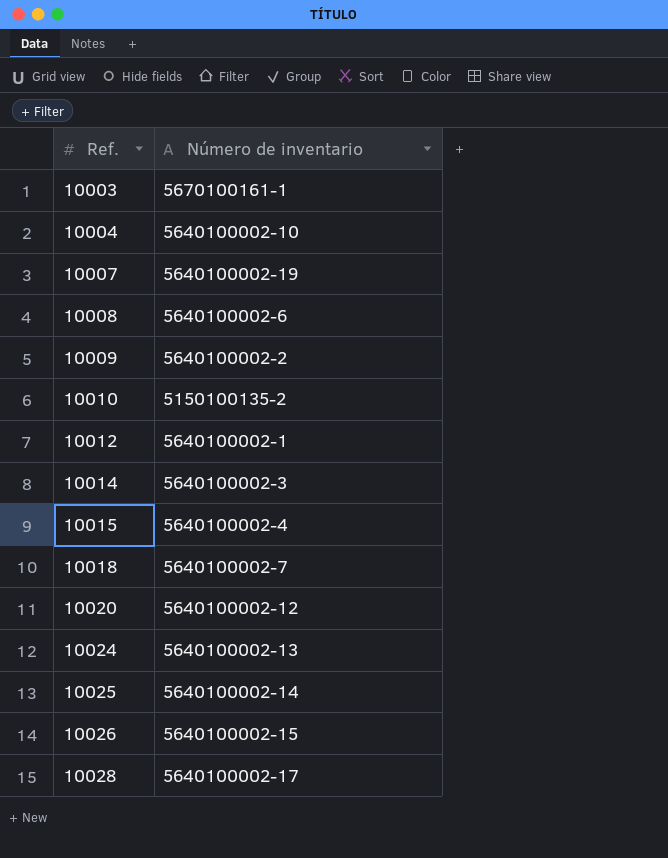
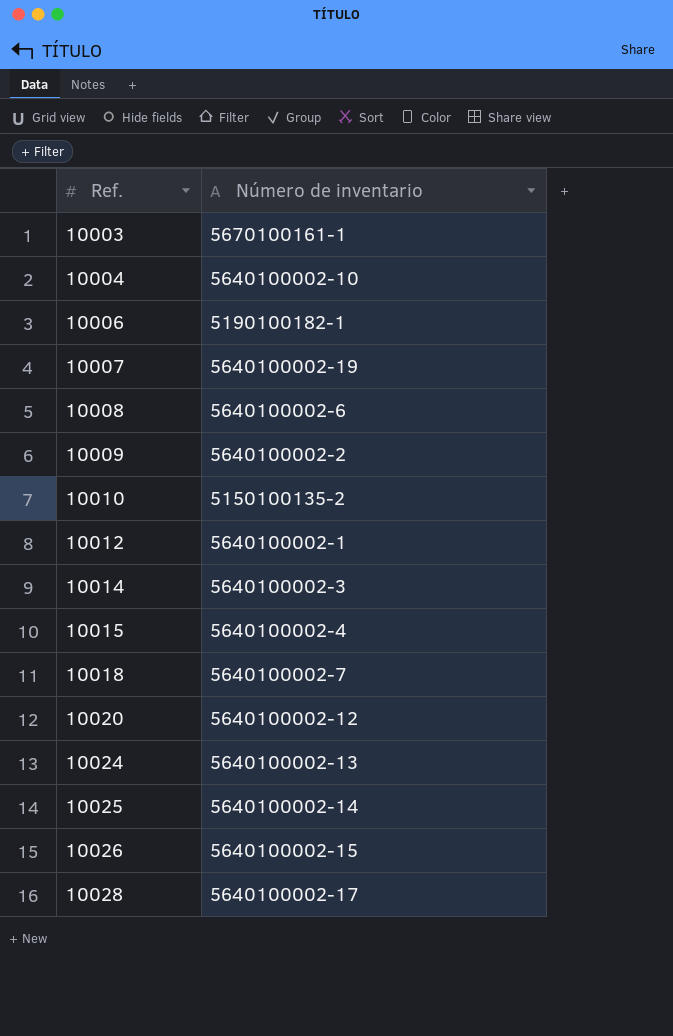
row 10006: none -> 5190100182-1

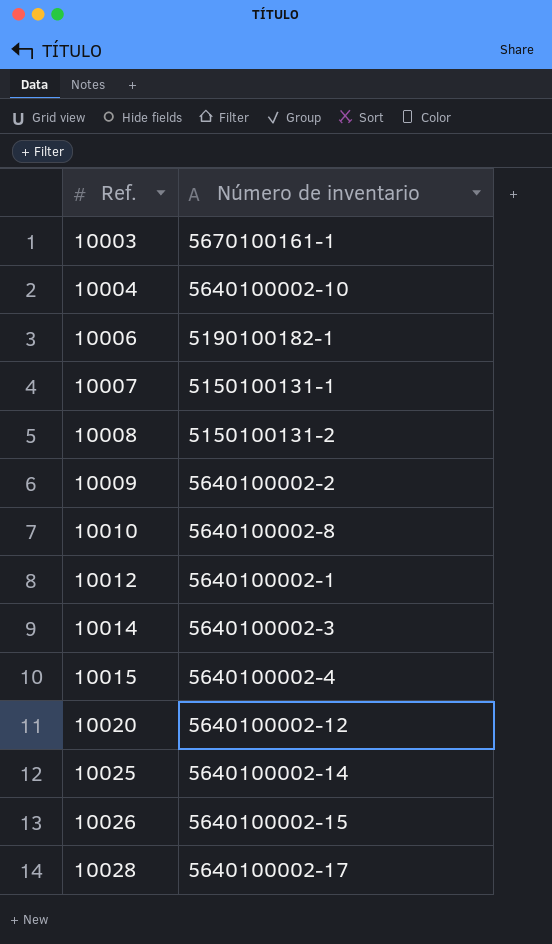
row 10018: 5640100002-7 -> none
row 10024: 5640100002-13 -> none
10007 | Número de inventario: 5640100002-19 -> 5150100131-1
10008 | Número de inventario: 5640100002-6 -> 5150100131-2
10010 | Número de inventario: 5150100135-2 -> 5640100002-8

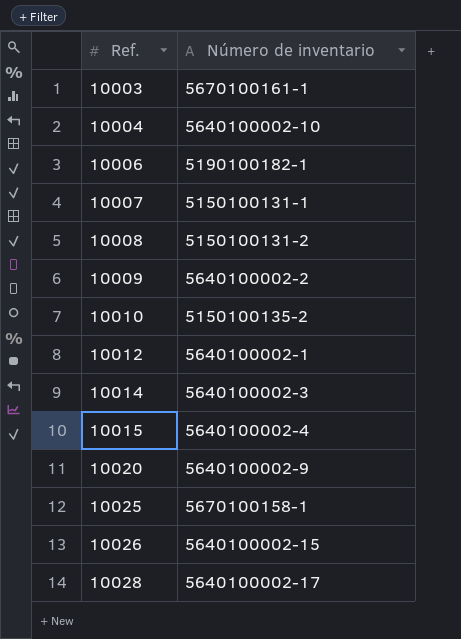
10010 | Número de inventario: 5640100002-8 -> 5150100135-2
10020 | Número de inventario: 5640100002-12 -> 5640100002-9
10025 | Número de inventario: 5640100002-14 -> 5670100158-1

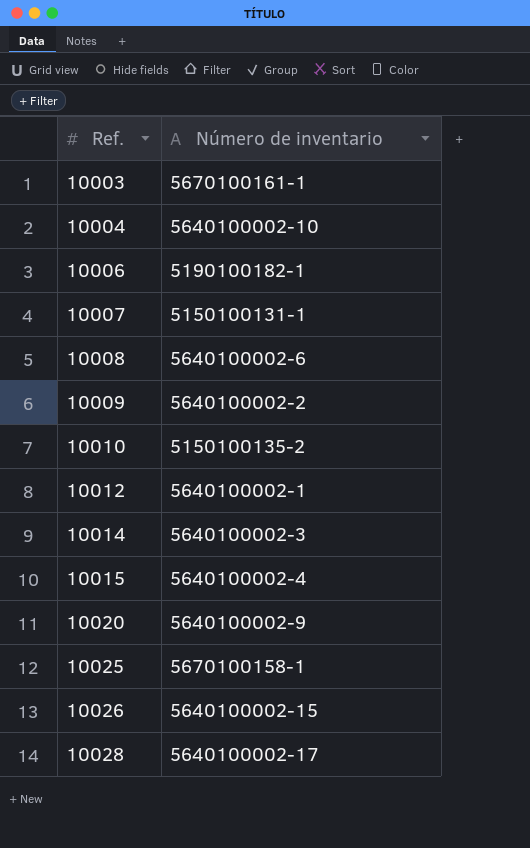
10008 | Número de inventario: 5150100131-2 -> 5640100002-6

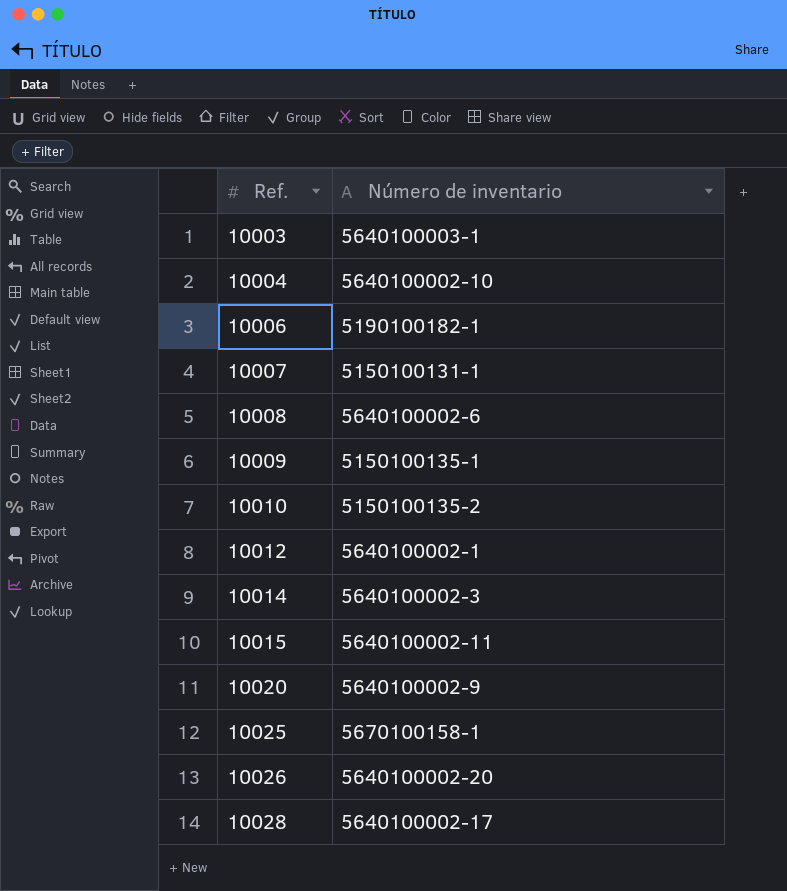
10003 | Número de inventario: 5670100161-1 -> 5640100003-1
10009 | Número de inventario: 5640100002-2 -> 5150100135-1
10015 | Número de inventario: 5640100002-4 -> 5640100002-11
10026 | Número de inventario: 5640100002-15 -> 5640100002-20

